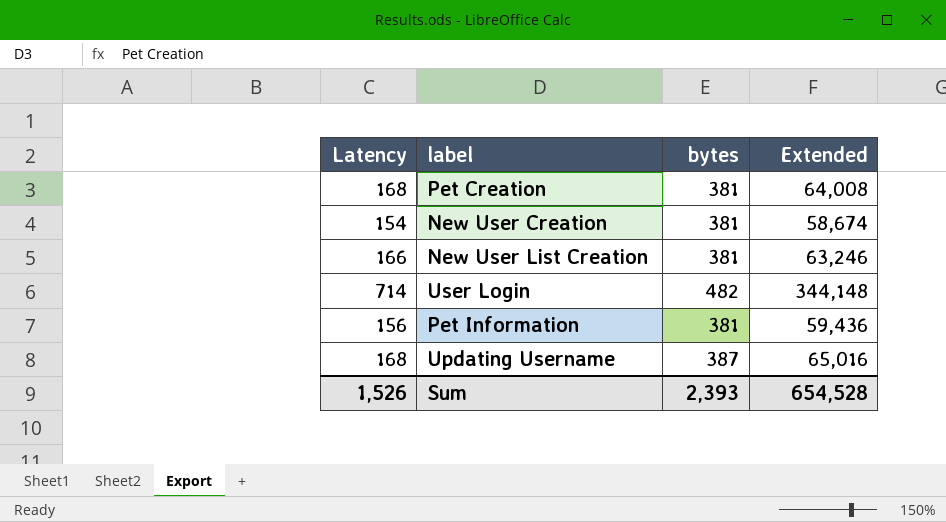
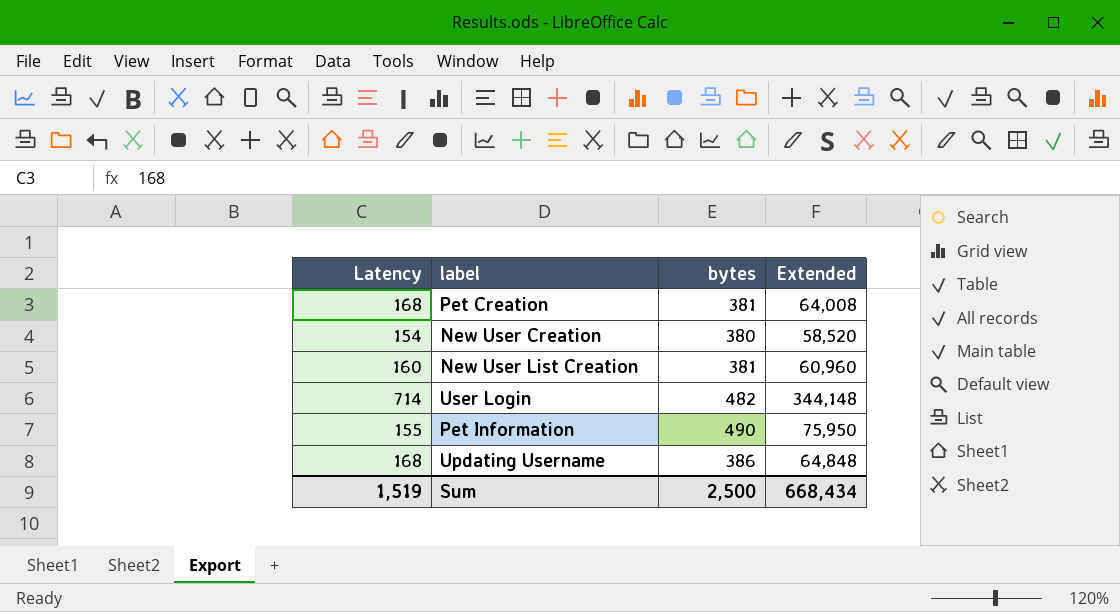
New User Creation | bytes: 381 -> 380
New User Creation | Extended: 58,674 -> 58,520
New User List Creation | Latency: 166 -> 160
New User List Creation | Extended: 63,246 -> 60,960
Pet Information | Latency: 156 -> 155
Pet Information | bytes: 381 -> 490
Pet Information | Extended: 59,436 -> 75,950
Updating Username | bytes: 387 -> 386
Updating Username | Extended: 65,016 -> 64,848
Sum | Latency: 1,526 -> 1,519
Sum | bytes: 2,393 -> 2,500
Sum | Extended: 654,528 -> 668,434

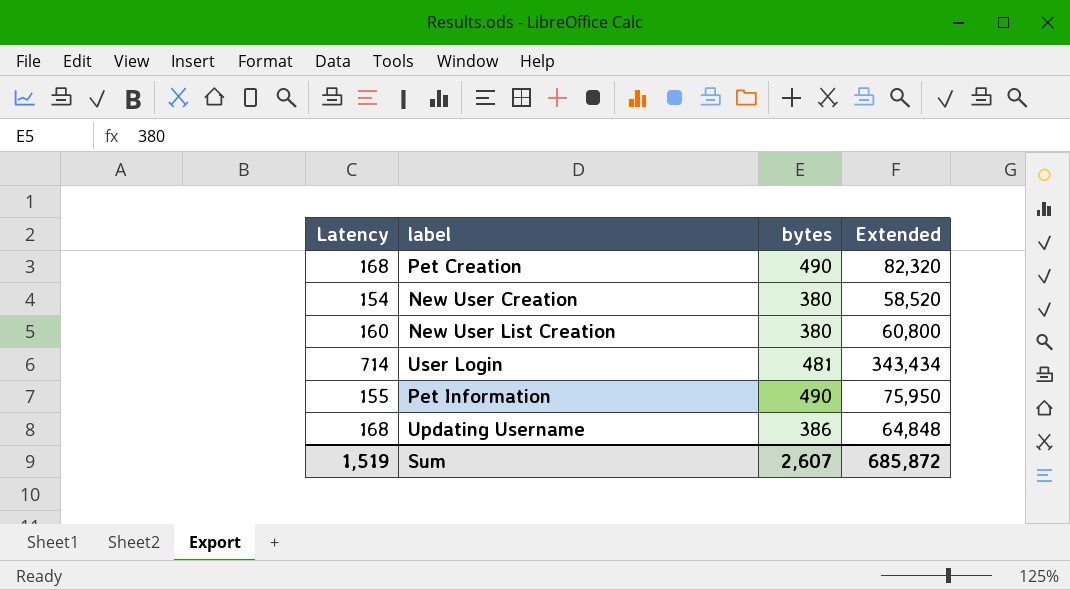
Pet Creation | bytes: 381 -> 490
Pet Creation | Extended: 64,008 -> 82,320
New User List Creation | bytes: 381 -> 380
New User List Creation | Extended: 60,960 -> 60,800
User Login | bytes: 482 -> 481
User Login | Extended: 344,148 -> 343,434
Sum | bytes: 2,500 -> 2,607
Sum | Extended: 668,434 -> 685,872

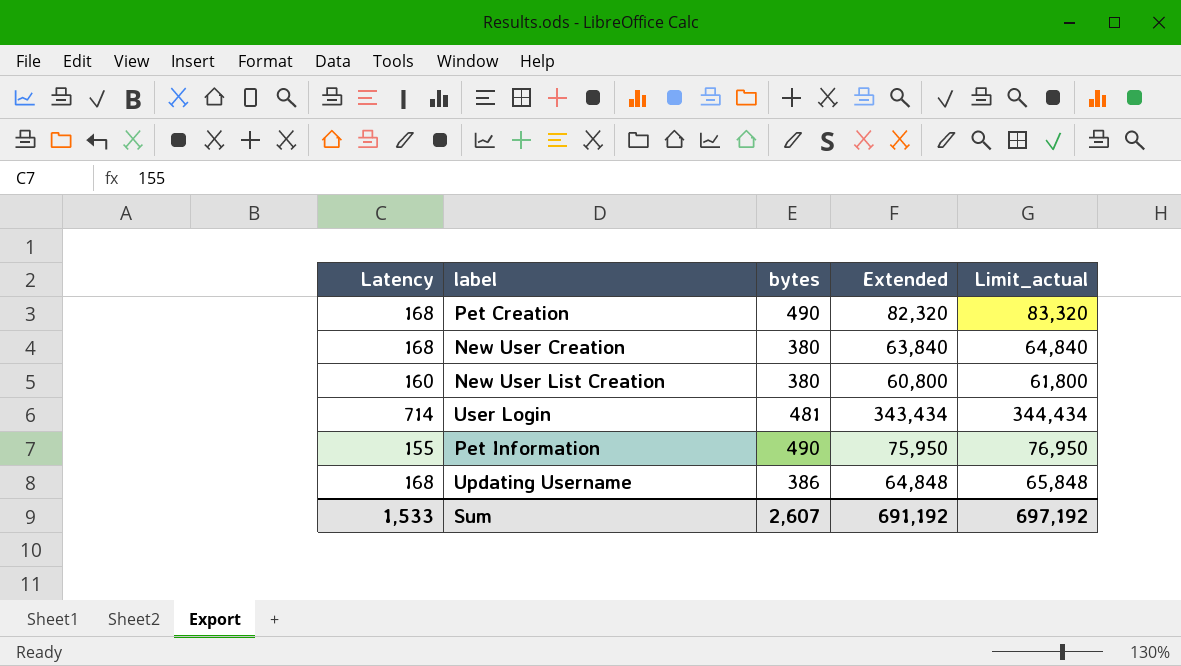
column Limit_actual | formula: none -> [Extended] + 1000
New User Creation | Latency: 154 -> 168
New User Creation | Extended: 58,520 -> 63,840
Sum | Latency: 1,519 -> 1,533
Sum | Extended: 685,872 -> 691,192

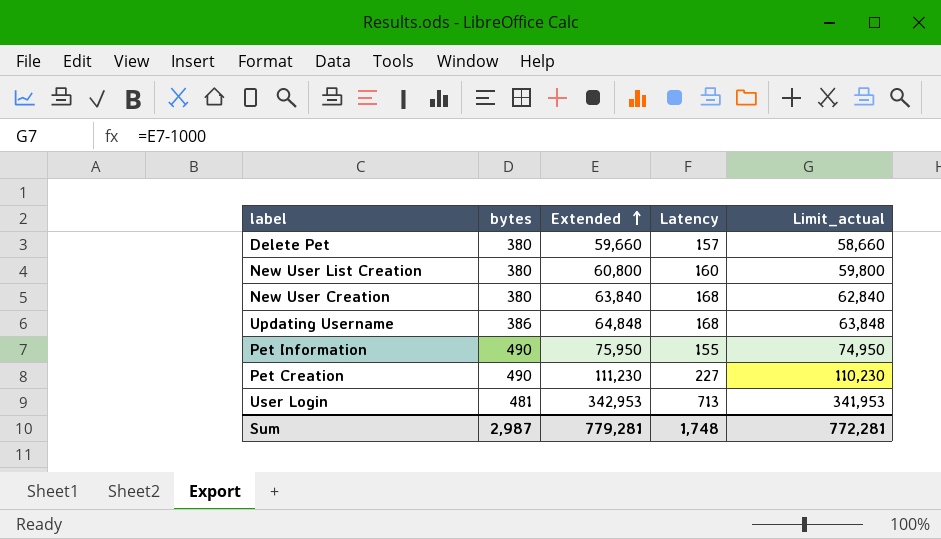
row order: none -> Extended ascending
column Latency | position: 1 -> 4
column Limit_actual | formula: [Extended] + 1000 -> [Extended] - 1000
row Delete Pet: none -> 380 | 59,660 | 157 | 58,660
Pet Creation | Extended: 82,320 -> 111,230
Pet Creation | Latency: 168 -> 227
User Login | Extended: 343,434 -> 342,953
User Login | Latency: 714 -> 713
Sum | bytes: 2,607 -> 2,987
Sum | Extended: 691,192 -> 779,281
Sum | Latency: 1,533 -> 1,748
Sum | Limit_actual: 697,192 -> 772,281

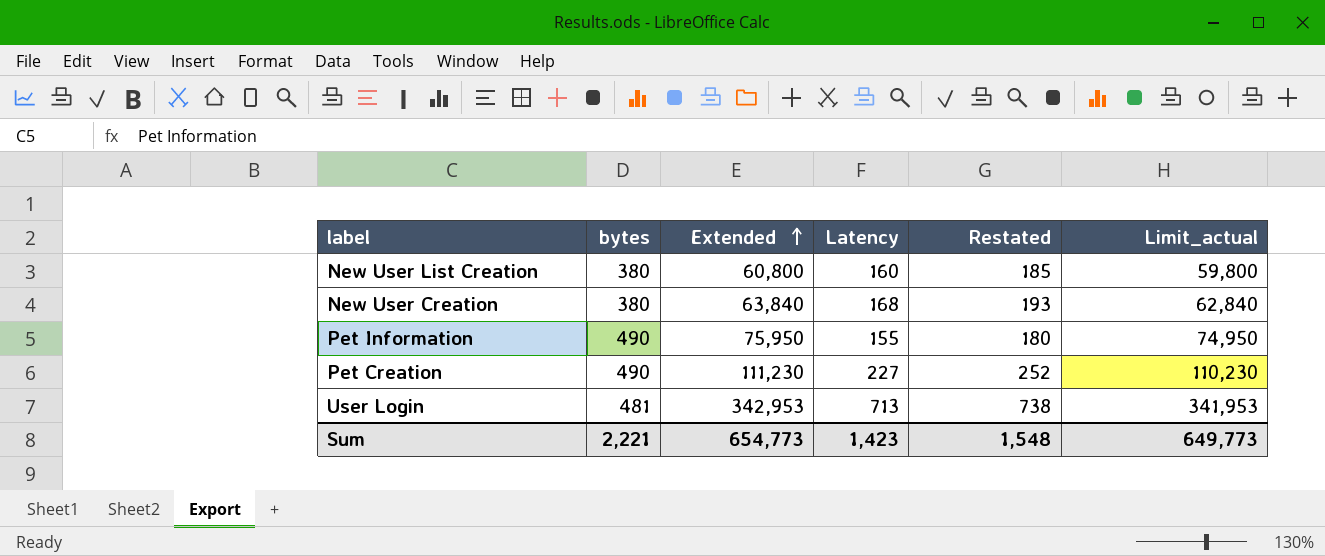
column Restated | formula: none -> [Latency] + 25
row Delete Pet: 380 | 59,660 | 157 | 58,660 -> none
row Updating Username: 386 | 64,848 | 168 | 63,848 -> none
Sum | bytes: 2,987 -> 2,221
Sum | Extended: 779,281 -> 654,773
Sum | Latency: 1,748 -> 1,423
Sum | Limit_actual: 772,281 -> 649,773

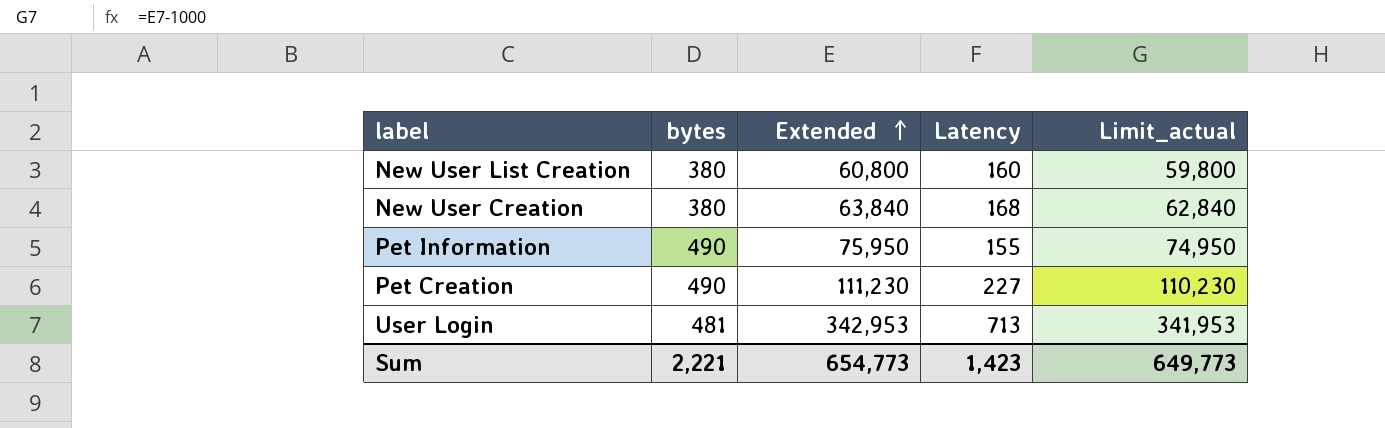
column Restated | formula: [Latency] + 25 -> none

